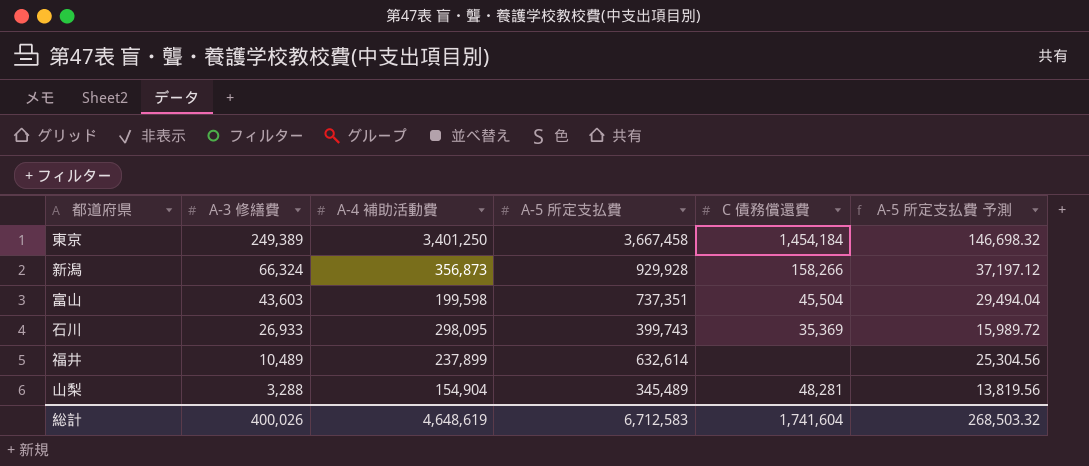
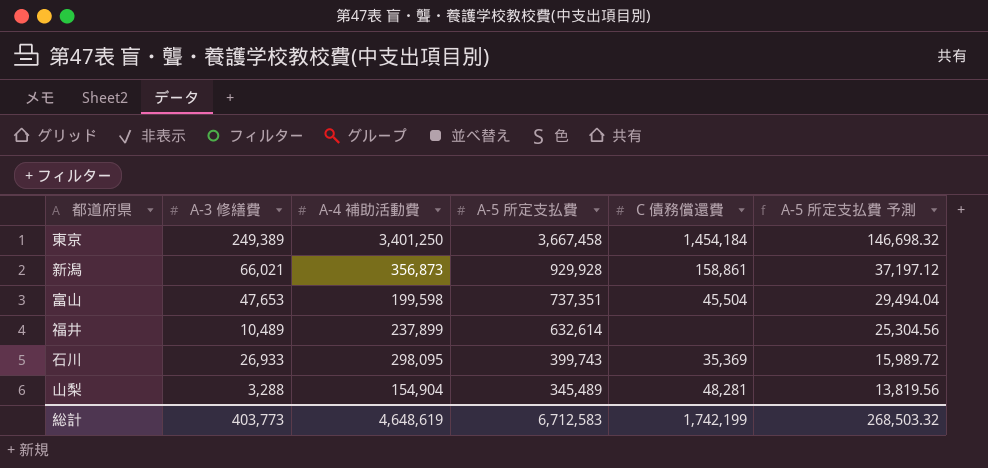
row order: A-3 修繕費 descending -> A-5 所定支払費 descending
新潟 | A-3 修繕費: 66,324 -> 66,021
新潟 | C 債務償還費: 158,266 -> 158,861
富山 | A-3 修繕費: 43,603 -> 47,653
総計 | A-3 修繕費: 400,026 -> 403,773
総計 | C 債務償還費: 1,741,604 -> 1,742,199

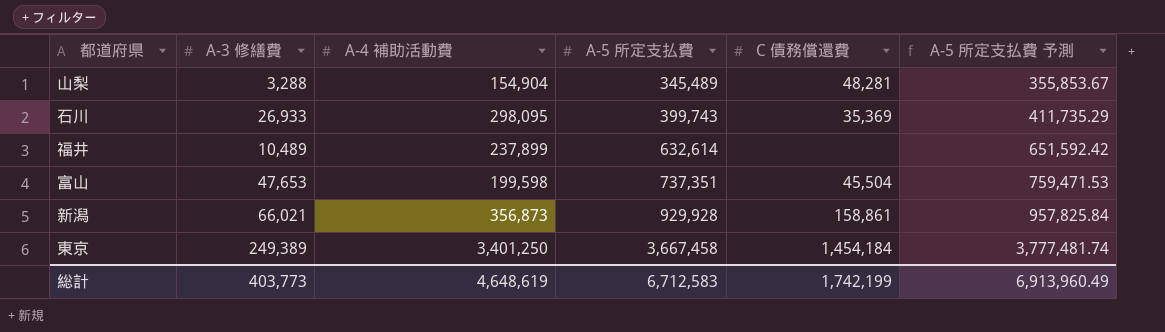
row order: A-5 所定支払費 descending -> A-5 所定支払費 ascending
column A-5 所定支払費 予測 | formula: [A-5 所定支払費] * 0.04 -> [A-5 所定支払費] * 1.03
総計 | A-5 所定支払費 予測: 268,503.32 -> 6,913,960.49

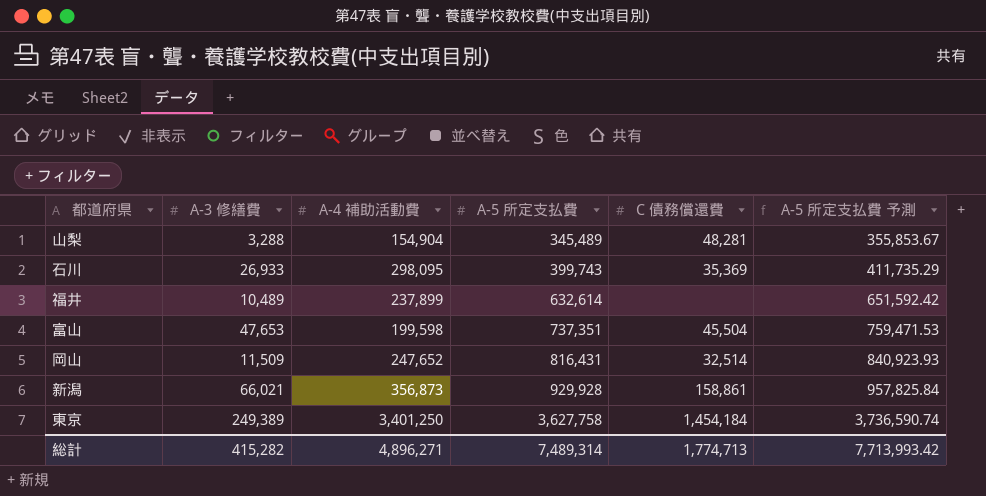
row 岡山: none -> 11,509 | 247,652 | 816,431 | 32,514 | 840,923.93
東京 | A-5 所定支払費: 3,667,458 -> 3,627,758
東京 | A-5 所定支払費 予測: 3,777,481.74 -> 3,736,590.74
総計 | A-3 修繕費: 403,773 -> 415,282
総計 | A-4 補助活動費: 4,648,619 -> 4,896,271
総計 | A-5 所定支払費: 6,712,583 -> 7,489,314
総計 | C 債務償還費: 1,742,199 -> 1,774,713
総計 | A-5 所定支払費 予測: 6,913,960.49 -> 7,713,993.42

